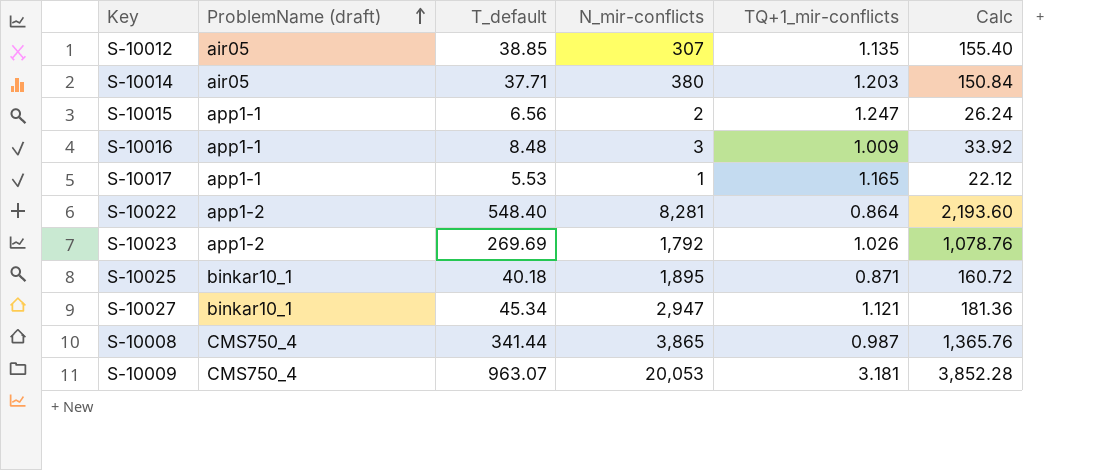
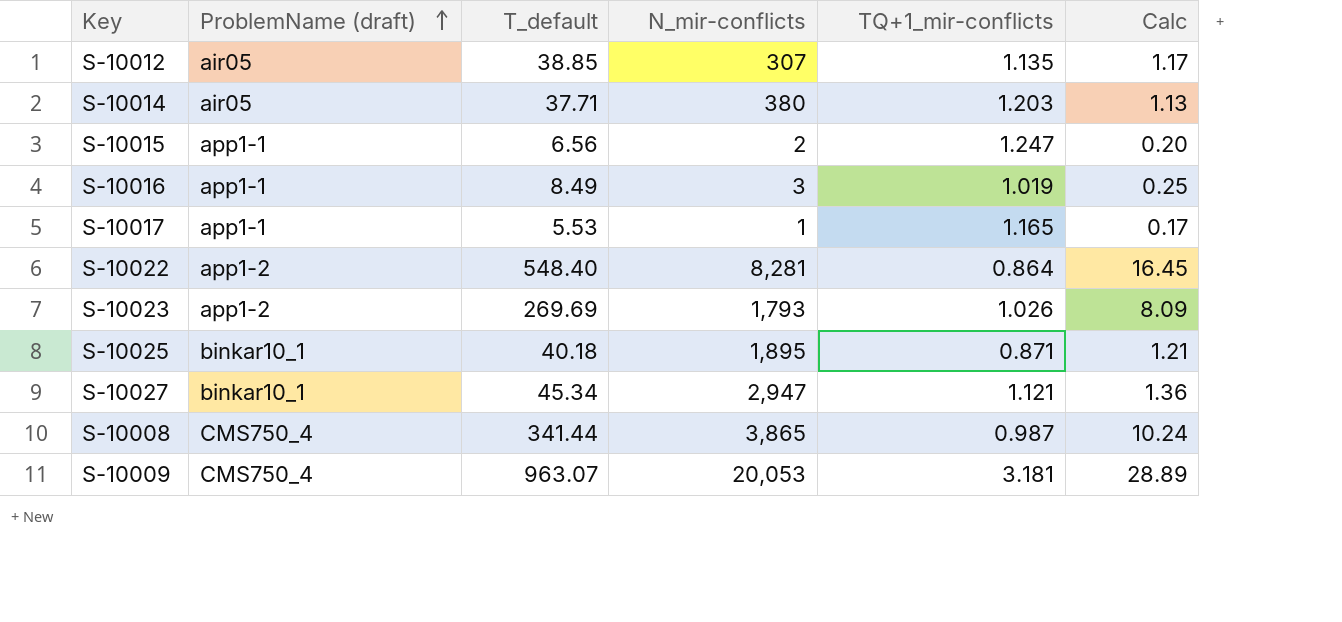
column Calc | formula: [T_default] * 4 -> [T_default] * 0.03
S-10016 | T_default: 8.48 -> 8.49
S-10016 | TQ+1_mir-conflicts: 1.009 -> 1.019
S-10023 | N_mir-conflicts: 1,792 -> 1,793

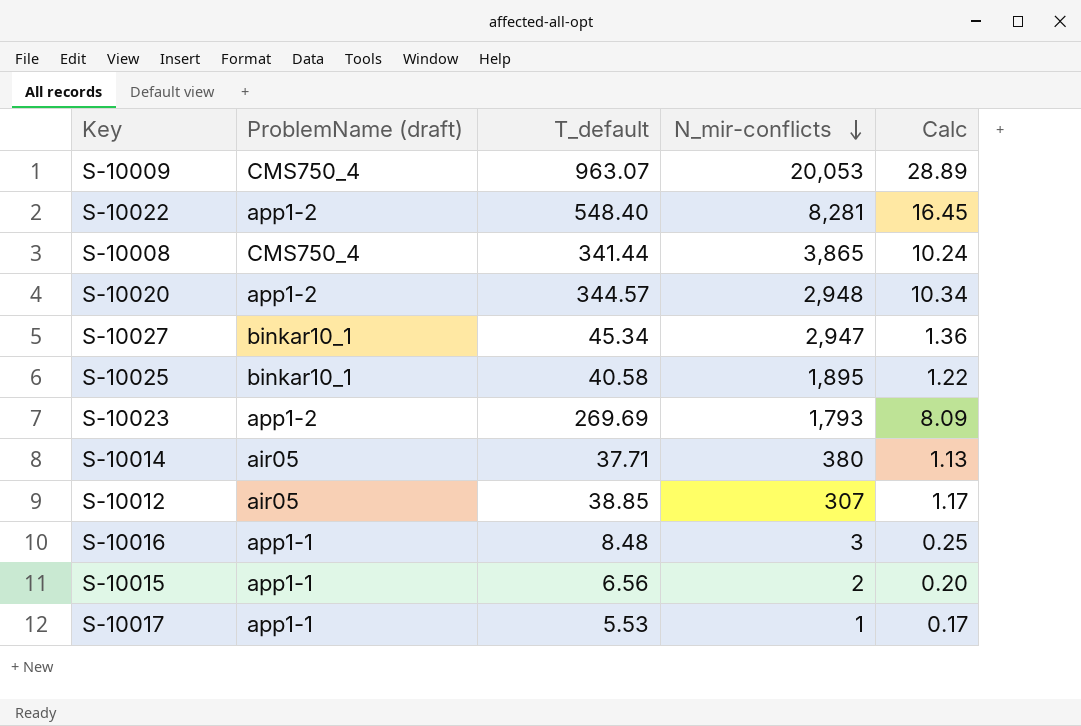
row order: ProblemName (draft) ascending -> N_mir-conflicts descending
column TQ+1_mir-conflicts | position: 5 -> none
row S-10020: none -> app1-2 | 344.57 | 2,948 | 10.34
S-10025 | T_default: 40.18 -> 40.58
S-10025 | Calc: 1.21 -> 1.22
S-10016 | T_default: 8.49 -> 8.48

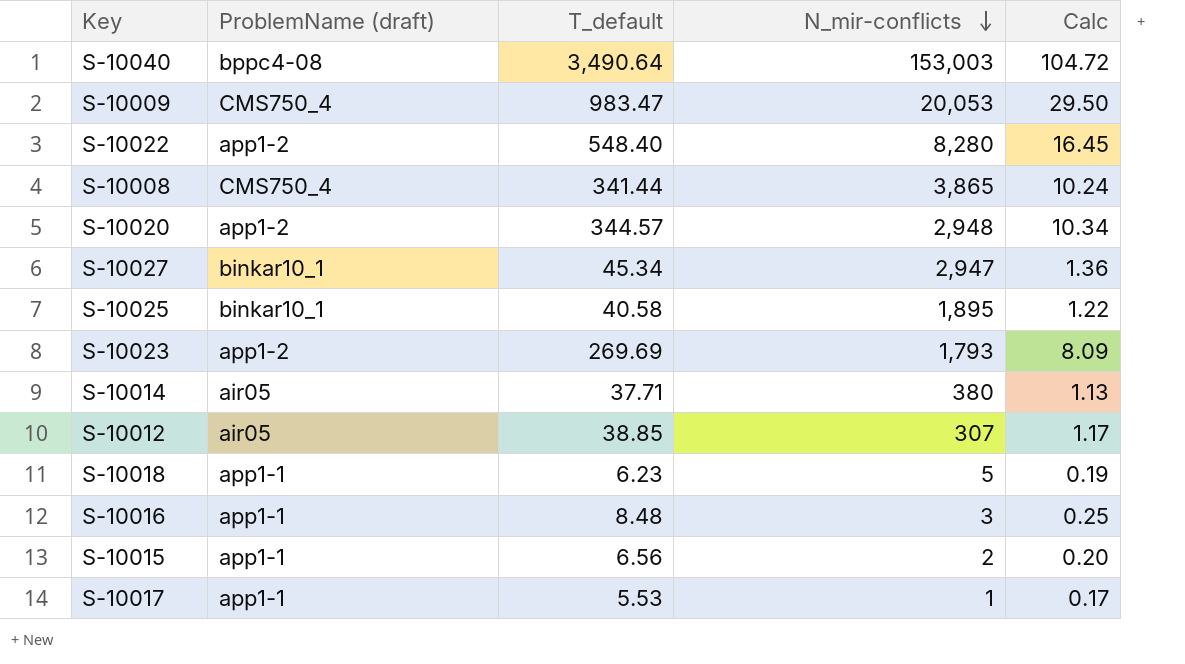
row S-10040: none -> bppc4-08 | 3,490.64 | 153,003 | 104.72
S-10009 | T_default: 963.07 -> 983.47
S-10009 | Calc: 28.89 -> 29.50
S-10022 | N_mir-conflicts: 8,281 -> 8,280
row S-10018: none -> app1-1 | 6.23 | 5 | 0.19

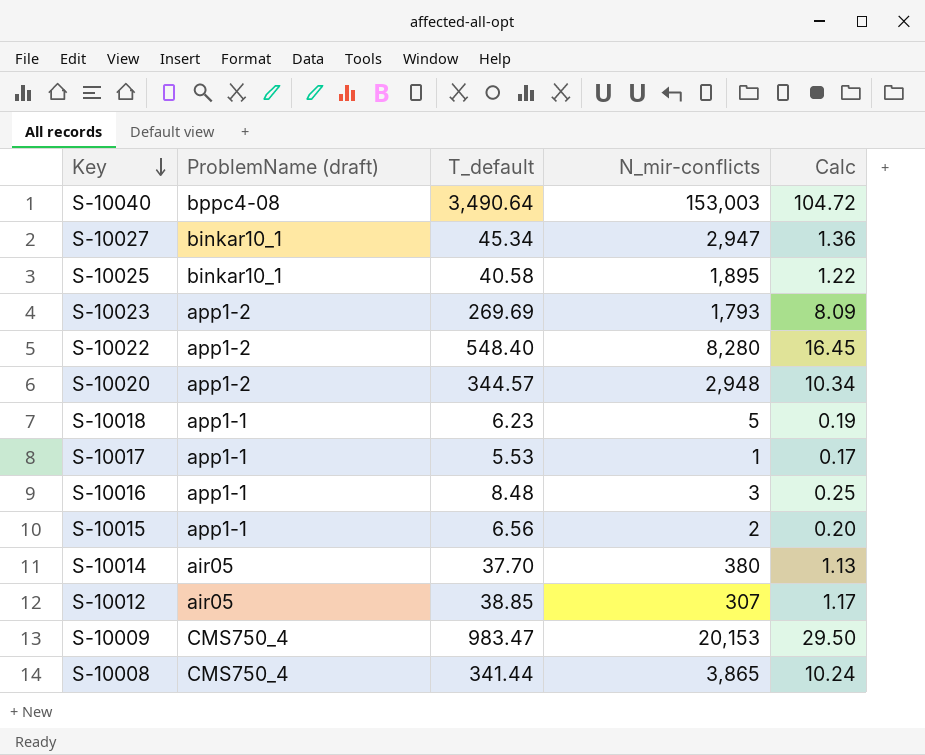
row order: N_mir-conflicts descending -> Key descending
S-10014 | T_default: 37.71 -> 37.70
S-10009 | N_mir-conflicts: 20,053 -> 20,153

